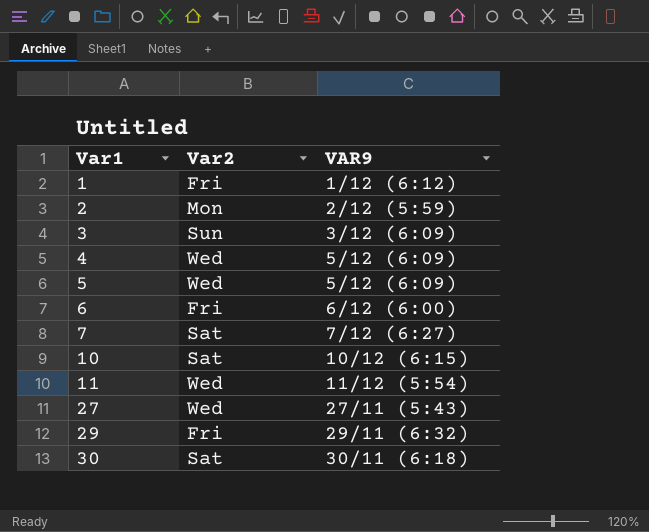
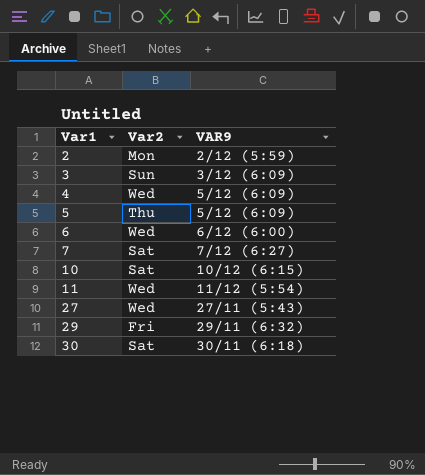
row 1: Fri | 1/12 (6:12) -> none
5 | Var2: Wed -> Thu
6 | Var2: Fri -> Wed

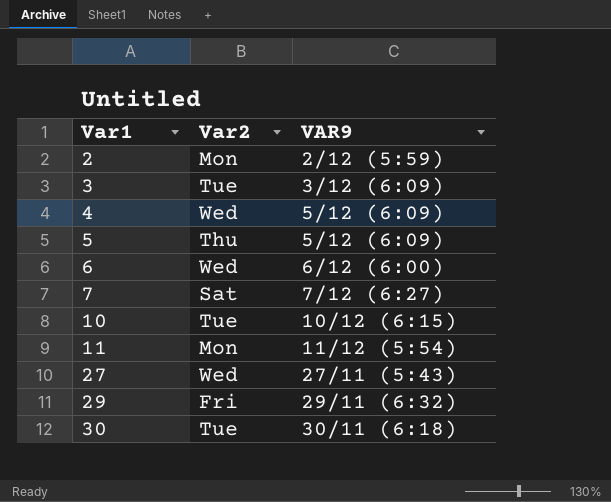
3 | Var2: Sun -> Tue
10 | Var2: Sat -> Tue
11 | Var2: Wed -> Mon
30 | Var2: Sat -> Tue

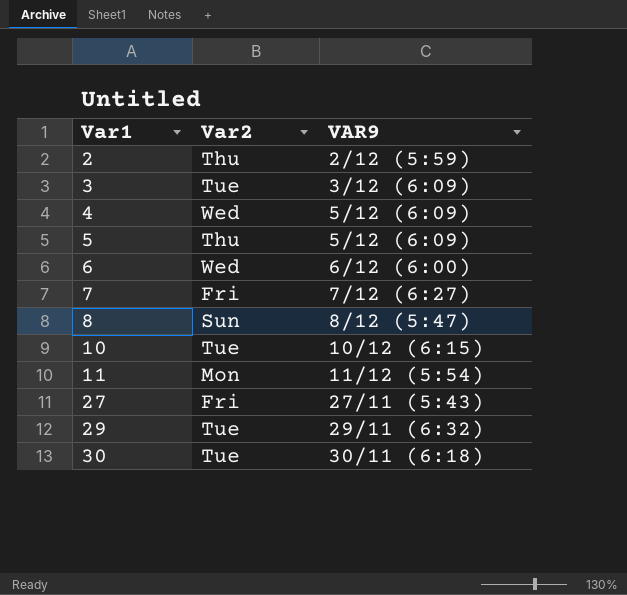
2 | Var2: Mon -> Thu
7 | Var2: Sat -> Fri
row 8: none -> Sun | 8/12 (5:47)
27 | Var2: Wed -> Fri
29 | Var2: Fri -> Tue

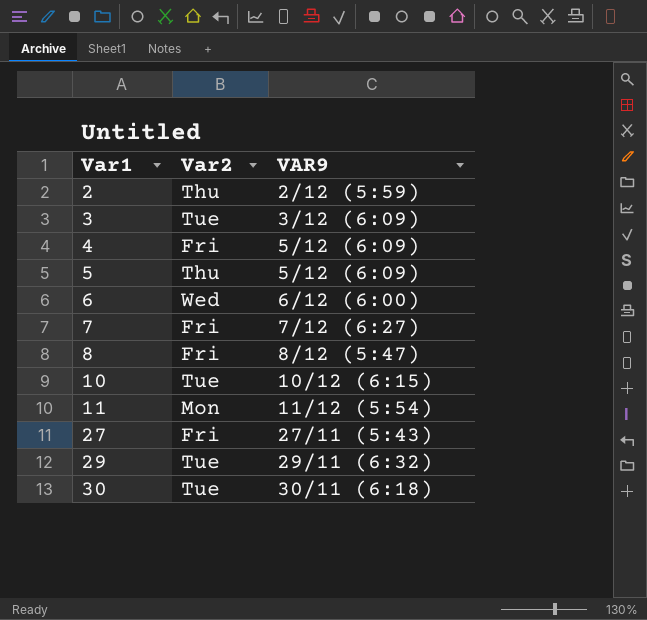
4 | Var2: Wed -> Fri
8 | Var2: Sun -> Fri

